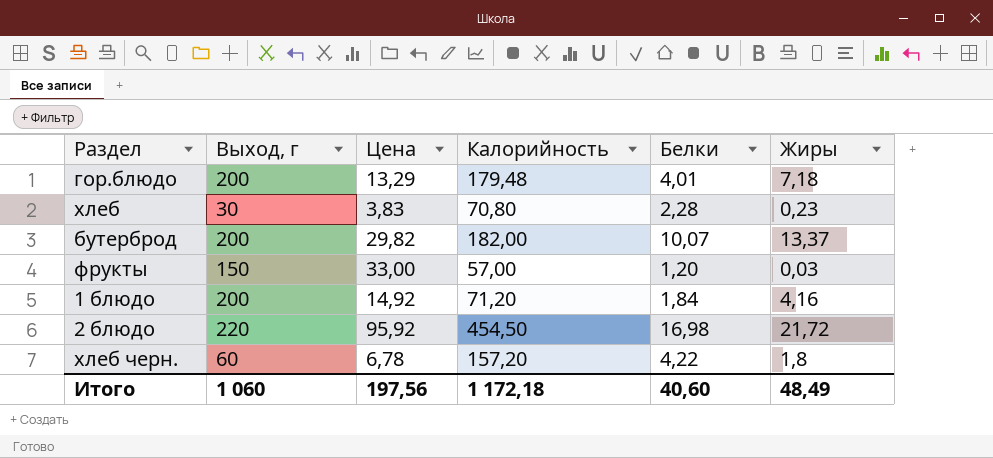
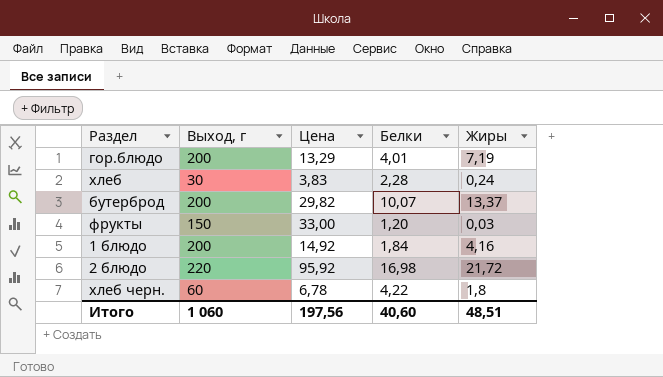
column Калорийность | position: 4 -> none
гор.блюдо | Жиры: 7,18 -> 7,19
хлеб | Жиры: 0,23 -> 0,24
Итого | Жиры: 48,49 -> 48,51

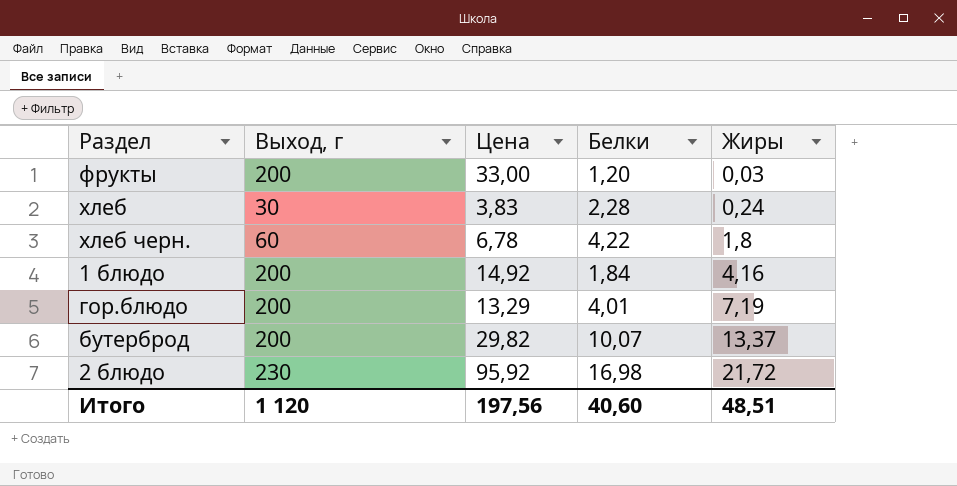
row order: none -> Жиры ascending
фрукты | Выход, г: 150 -> 200
2 блюдо | Выход, г: 220 -> 230
Итого | Выход, г: 1 060 -> 1 120

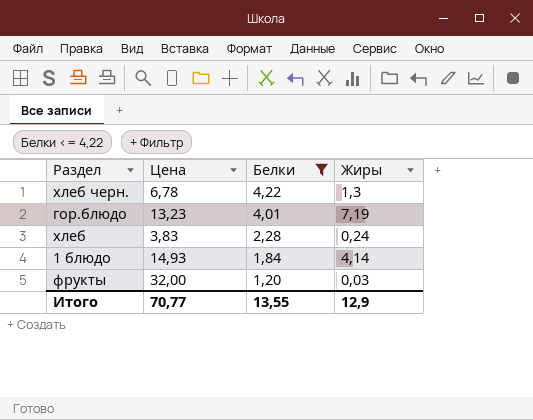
filter: none -> Белки <= 4,22
row order: Жиры ascending -> Белки descending
column Выход, г | position: 2 -> none
хлеб черн. | Жиры: 1,8 -> 1,3
гор.блюдо | Цена: 13,29 -> 13,23
1 блюдо | Цена: 14,92 -> 14,93
1 блюдо | Жиры: 4,16 -> 4,14
фрукты | Цена: 33,00 -> 32,00
Итого | Цена: 197,56 -> 70,77
Итого | Белки: 40,60 -> 13,55
Итого | Жиры: 48,51 -> 12,9

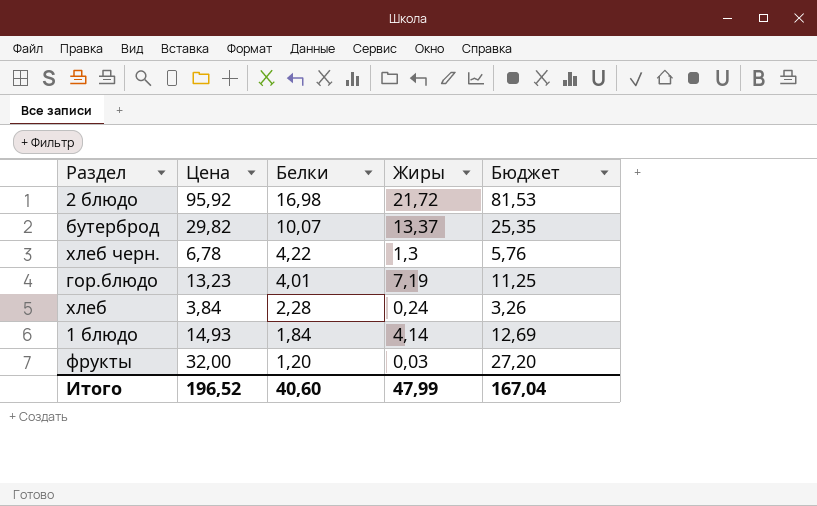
filter: Белки <= 4,22 -> none
column Бюджет | formula: none -> [Цена] * 0,85
хлеб | Цена: 3,83 -> 3,84
Итого | Цена: 70,77 -> 196,52
Итого | Белки: 13,55 -> 40,60
Итого | Жиры: 12,9 -> 47,99

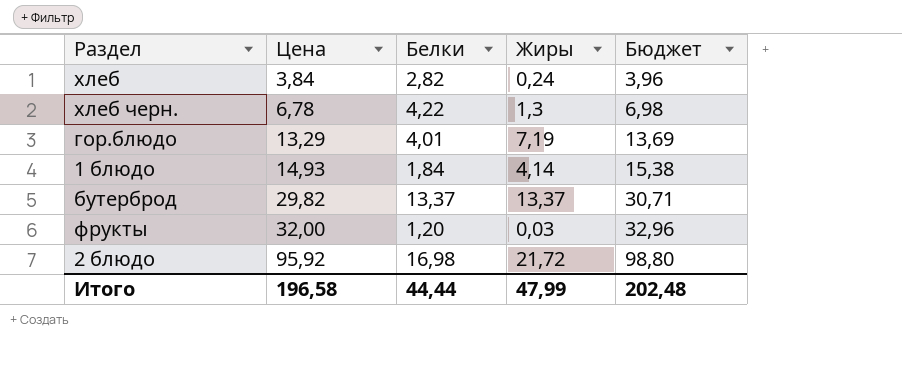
row order: Белки descending -> Цена ascending
column Бюджет | formula: [Цена] * 0,85 -> [Цена] * 1,03
хлеб | Белки: 2,28 -> 2,82
гор.блюдо | Цена: 13,23 -> 13,29
бутерброд | Белки: 10,07 -> 13,37
Итого | Цена: 196,52 -> 196,58
Итого | Белки: 40,60 -> 44,44
Итого | Бюджет: 167,04 -> 202,48

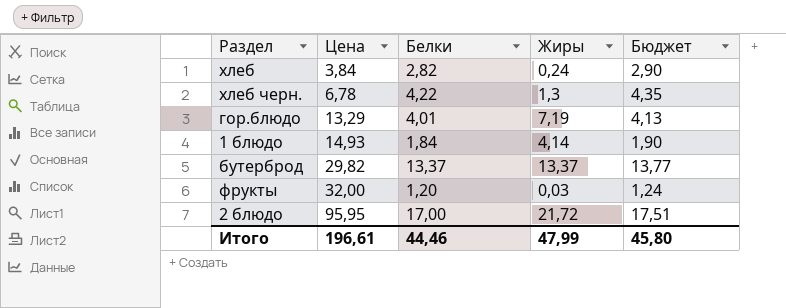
column Бюджет | formula: [Цена] * 1,03 -> [Белки] * 1,03
2 блюдо | Цена: 95,92 -> 95,95
2 блюдо | Белки: 16,98 -> 17,00
Итого | Цена: 196,58 -> 196,61
Итого | Белки: 44,44 -> 44,46
Итого | Бюджет: 202,48 -> 45,80

